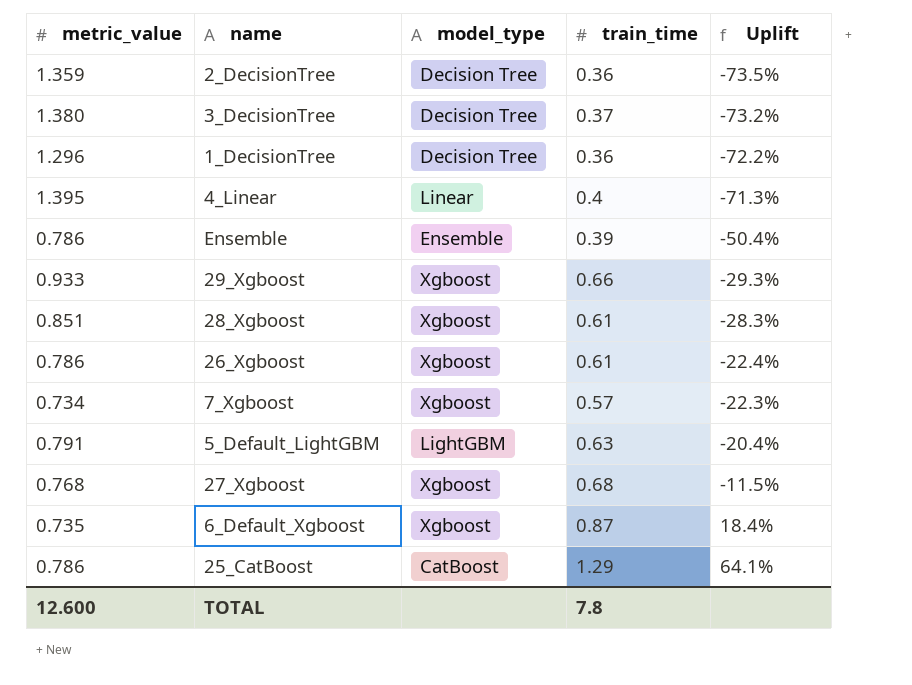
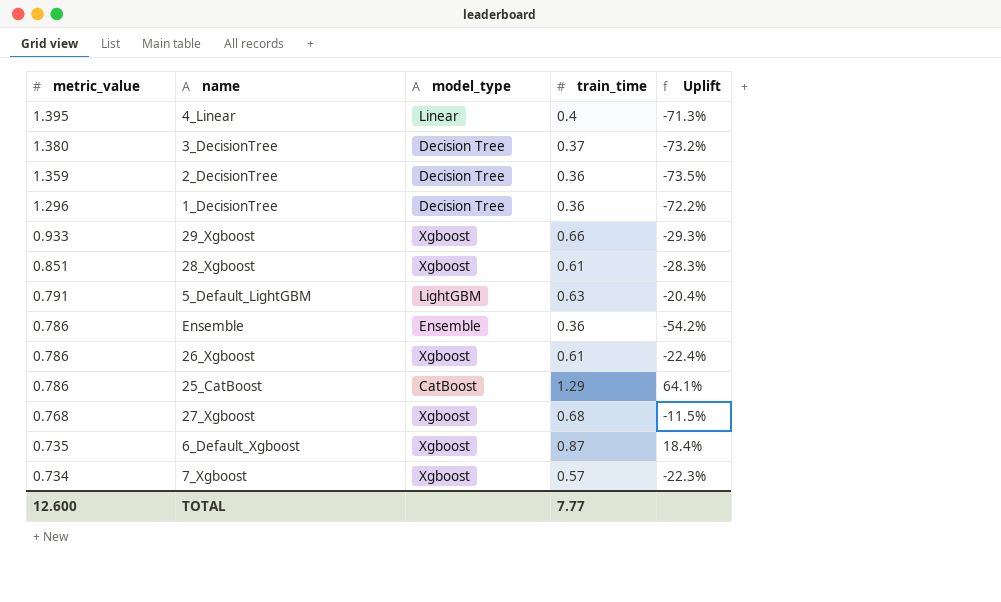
row order: Uplift ascending -> metric_value descending
Ensemble | train_time: 0.39 -> 0.36
Ensemble | Uplift: -50.4% -> -54.2%
TOTAL | train_time: 7.8 -> 7.77

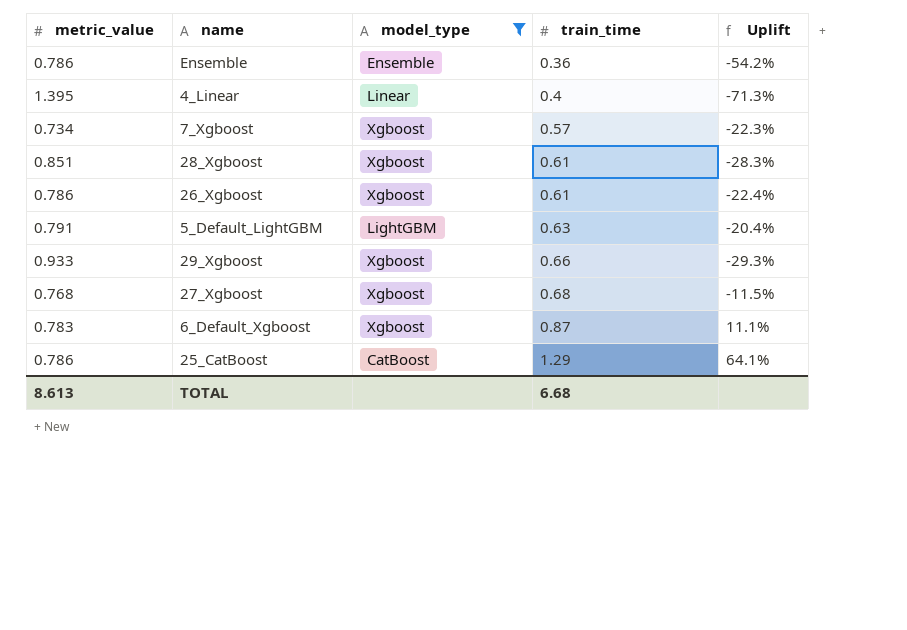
filter: none -> model_type != Decision Tree
row order: metric_value descending -> train_time ascending
6_Default_Xgboost | metric_value: 0.735 -> 0.783
6_Default_Xgboost | Uplift: 18.4% -> 11.1%
TOTAL | metric_value: 12.600 -> 8.613
TOTAL | train_time: 7.77 -> 6.68

